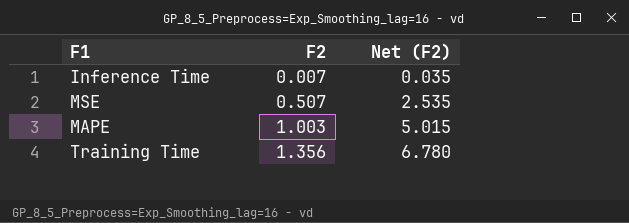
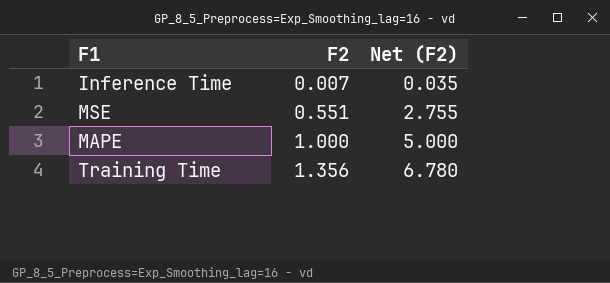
MSE | F2: 0.507 -> 0.551
MSE | Net (F2): 2.535 -> 2.755
MAPE | F2: 1.003 -> 1.000
MAPE | Net (F2): 5.015 -> 5.000

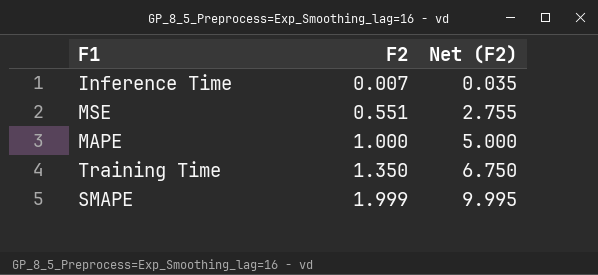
Training Time | F2: 1.356 -> 1.350
Training Time | Net (F2): 6.780 -> 6.750
row SMAPE: none -> 1.999 | 9.995

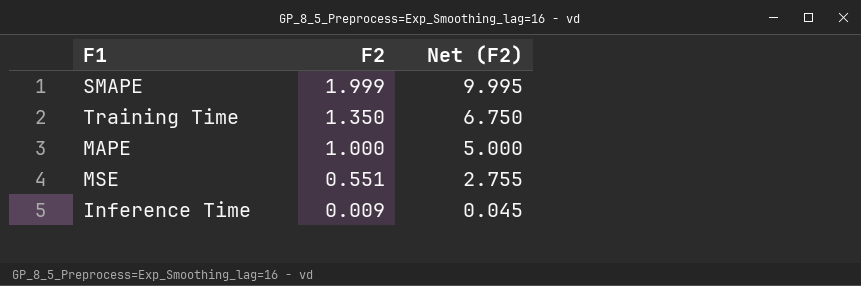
row order: F2 ascending -> F2 descending
Inference Time | F2: 0.007 -> 0.009
Inference Time | Net (F2): 0.035 -> 0.045

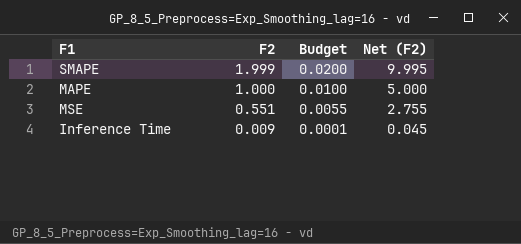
column Budget | formula: none -> [F2] * 0.01
row Training Time: 1.350 | 6.750 -> none

